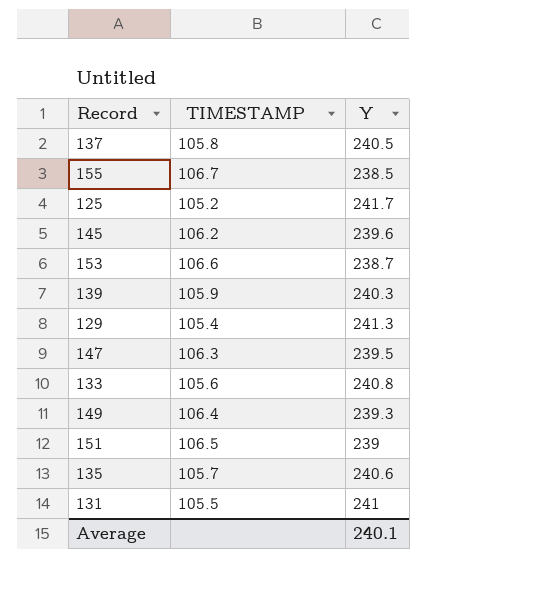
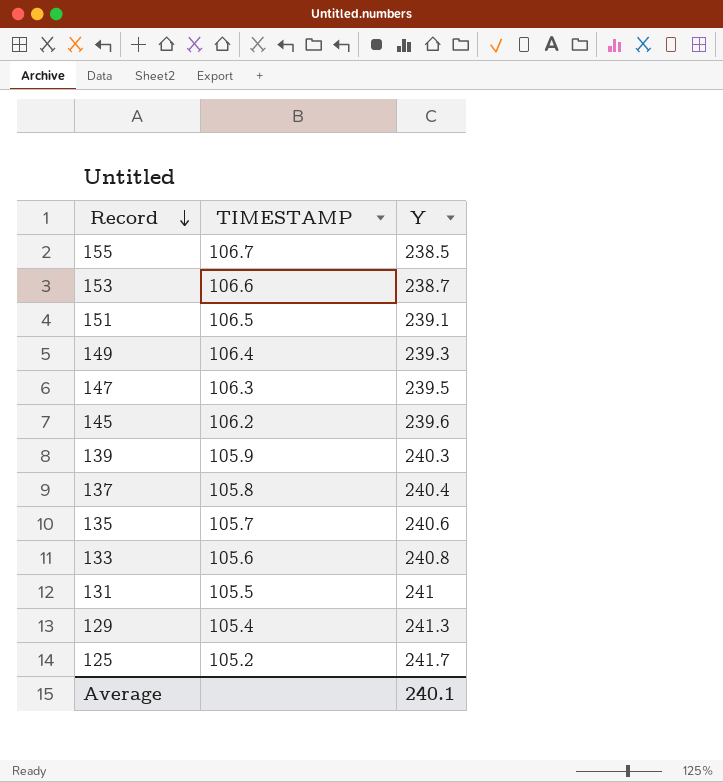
row order: none -> Record descending
151 | Y: 239 -> 239.1
137 | Y: 240.5 -> 240.4

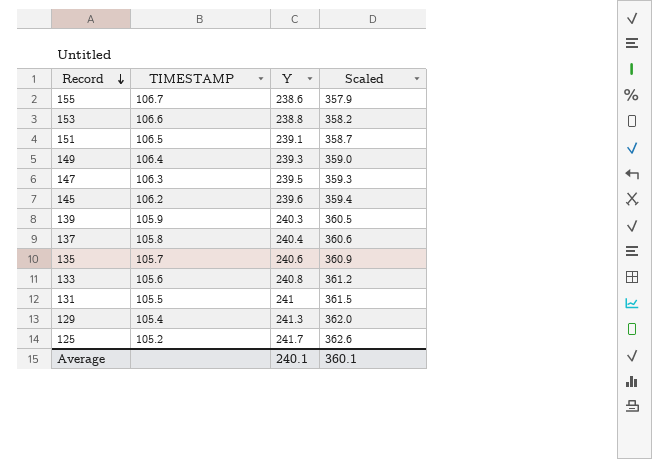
column Scaled | formula: none -> [Y] * 1.5
155 | Y: 238.5 -> 238.6
153 | Y: 238.7 -> 238.8

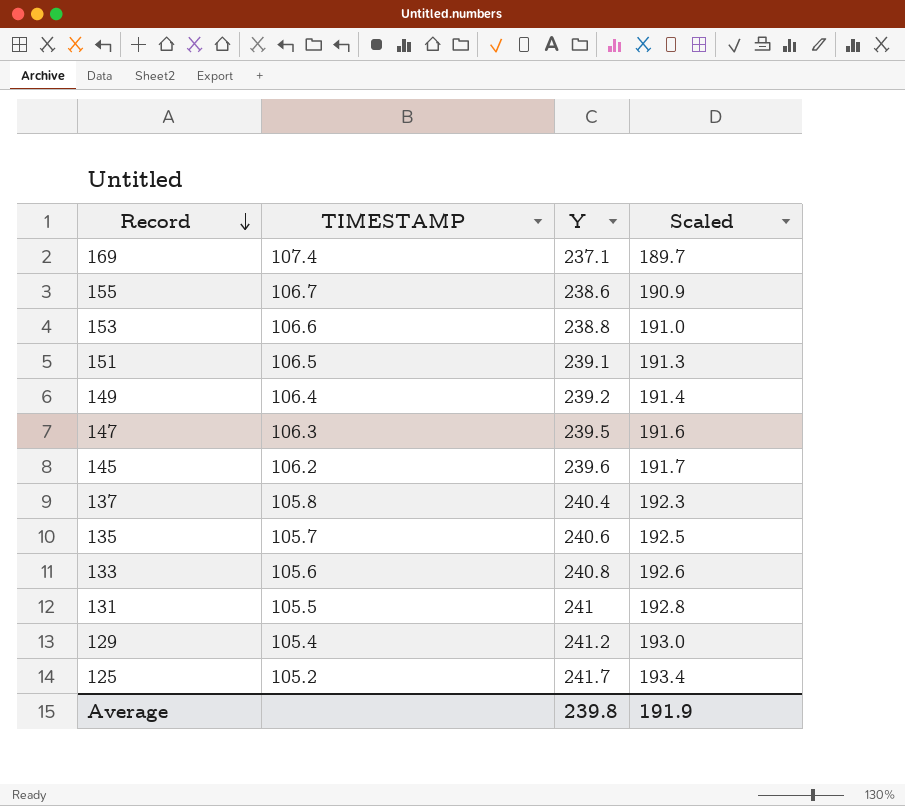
column Scaled | formula: [Y] * 1.5 -> [Y] * 0.8
row 139: 105.9 | 240.3 | 360.5 -> none
row 169: none -> 107.4 | 237.1 | 189.7
149 | Y: 239.3 -> 239.2
129 | Y: 241.3 -> 241.2
Average | Y: 240.1 -> 239.8
Average | Scaled: 360.1 -> 191.9

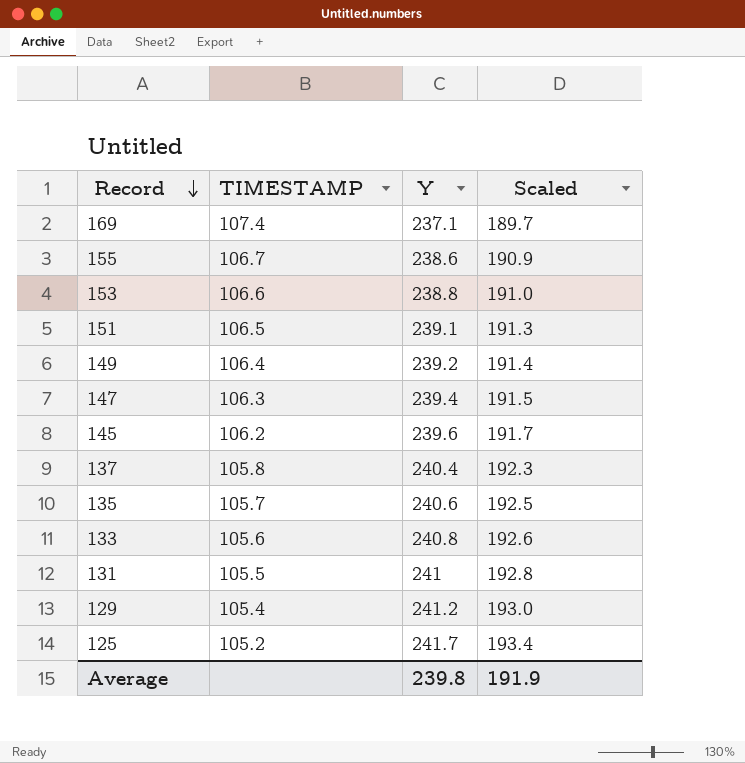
147 | Y: 239.5 -> 239.4
147 | Scaled: 191.6 -> 191.5

